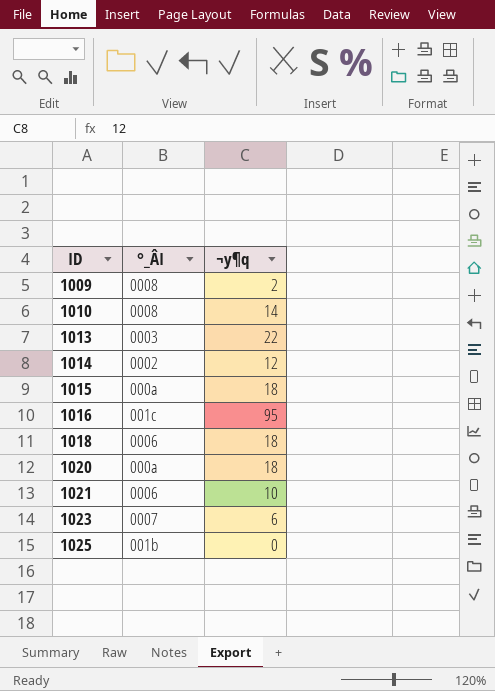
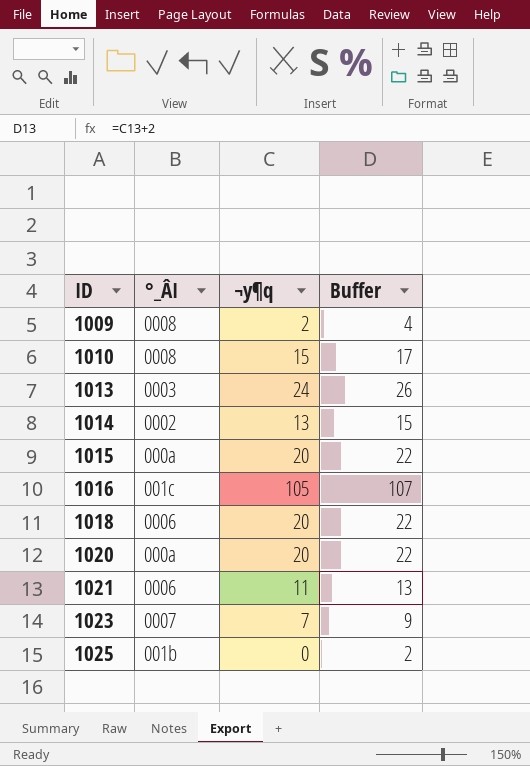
column Buffer | formula: none -> [¬y¶q] + 2
1010 | ¬y¶q: 14 -> 15
1013 | ¬y¶q: 22 -> 24
1014 | ¬y¶q: 12 -> 13
1015 | ¬y¶q: 18 -> 20
1016 | ¬y¶q: 95 -> 105
1018 | ¬y¶q: 18 -> 20
1020 | ¬y¶q: 18 -> 20
1021 | ¬y¶q: 10 -> 11
1023 | ¬y¶q: 6 -> 7

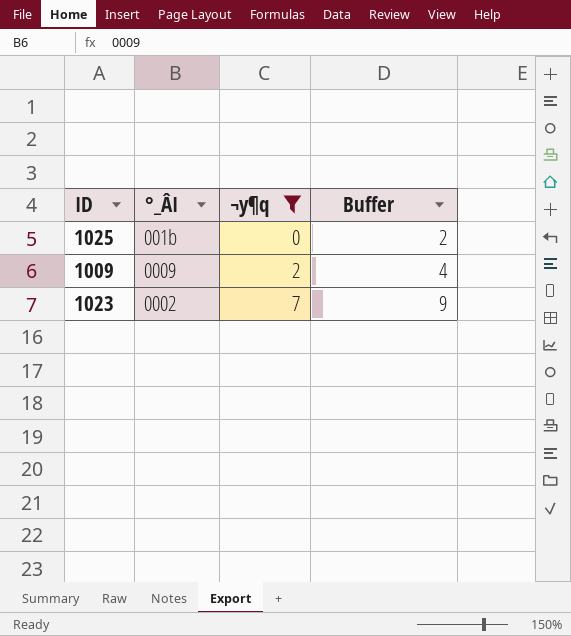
filter: none -> ¬y¶q <= 7
row order: ID ascending -> ¬y¶q ascending
1009 | °_ÂI: 0008 -> 0009
1023 | °_ÂI: 0007 -> 0002

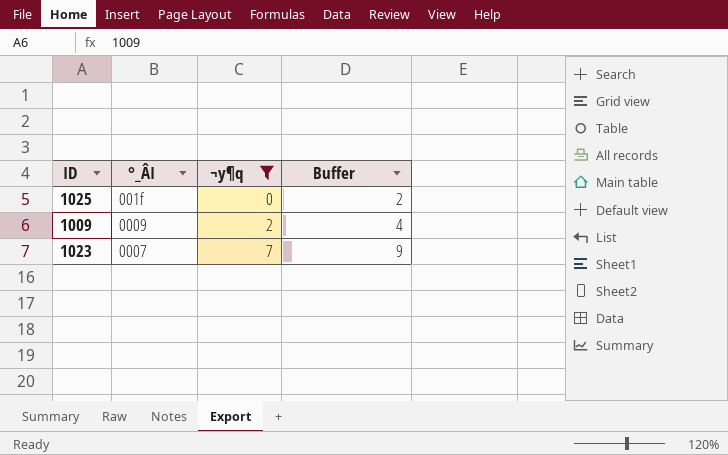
1025 | °_ÂI: 001b -> 001f
1023 | °_ÂI: 0002 -> 0007

